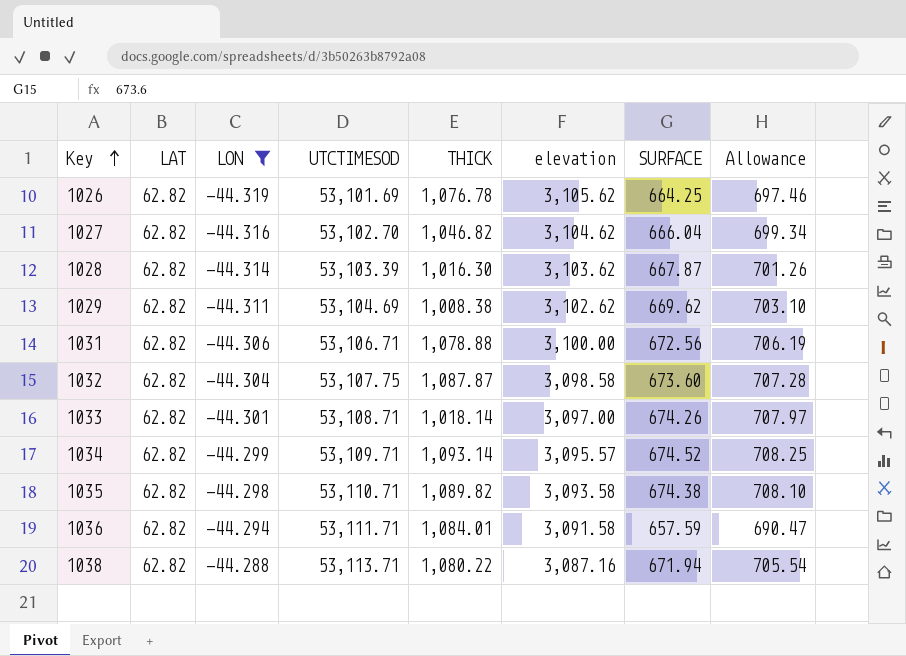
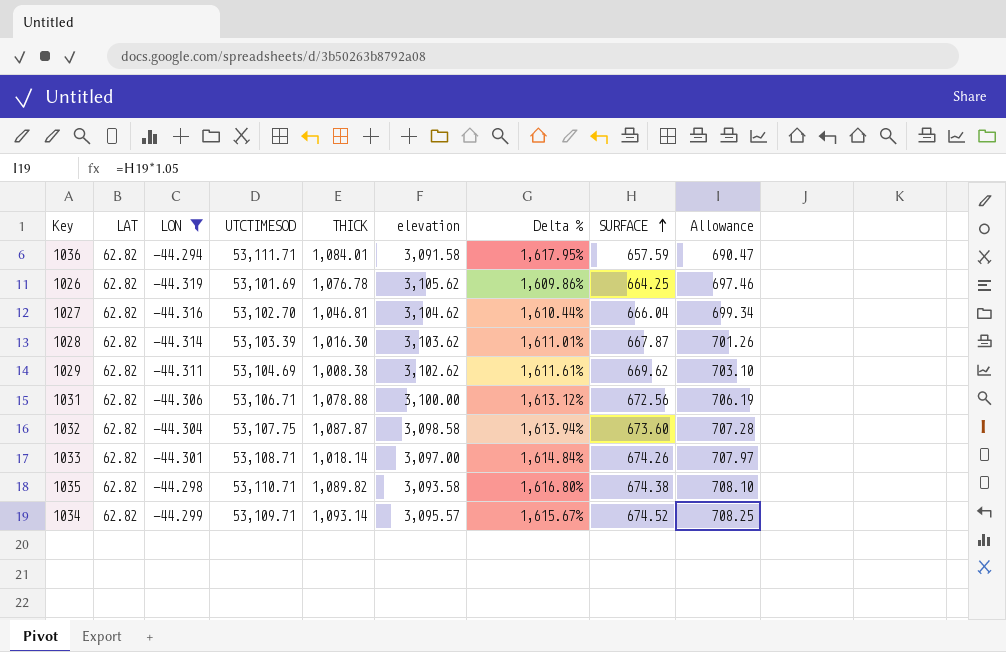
row order: Key ascending -> SURFACE ascending
column Delta % | formula: none -> ([UTCTIMESOD] - [elevation]) / [elevation]
row 1038: 62.82 | -44.288 | 53,113.71 | 1,080.22 | 3,087.16 | 671.94 | 705.54 -> none
1027 | THICK: 1,046.82 -> 1,046.81

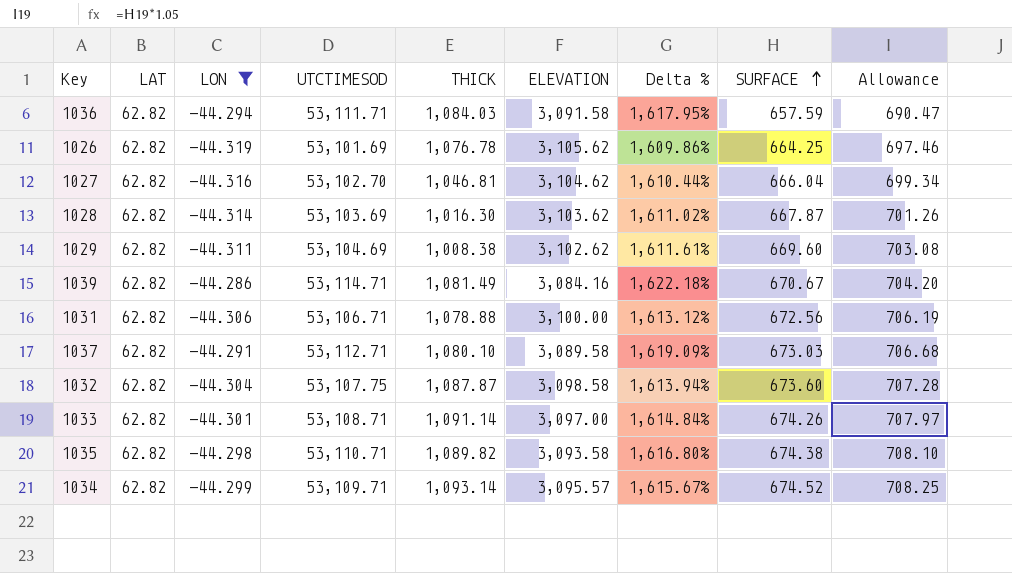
column name: elevation -> ELEVATION
1036 | THICK: 1,084.01 -> 1,084.03
1028 | UTCTIMESOD: 53,103.39 -> 53,103.69
1028 | Delta %: 1,611.01% -> 1,611.02%
1029 | SURFACE: 669.62 -> 669.60
1029 | Allowance: 703.10 -> 703.08
row 1039: none -> 62.82 | -44.286 | 53,114.71 | 1,081.49 | 3,084.16 | 1,622.18% | 670.67 | 704.20
row 1037: none -> 62.82 | -44.291 | 53,112.71 | 1,080.10 | 3,089.58 | 1,619.09% | 673.03 | 706.68
1033 | THICK: 1,018.14 -> 1,091.14

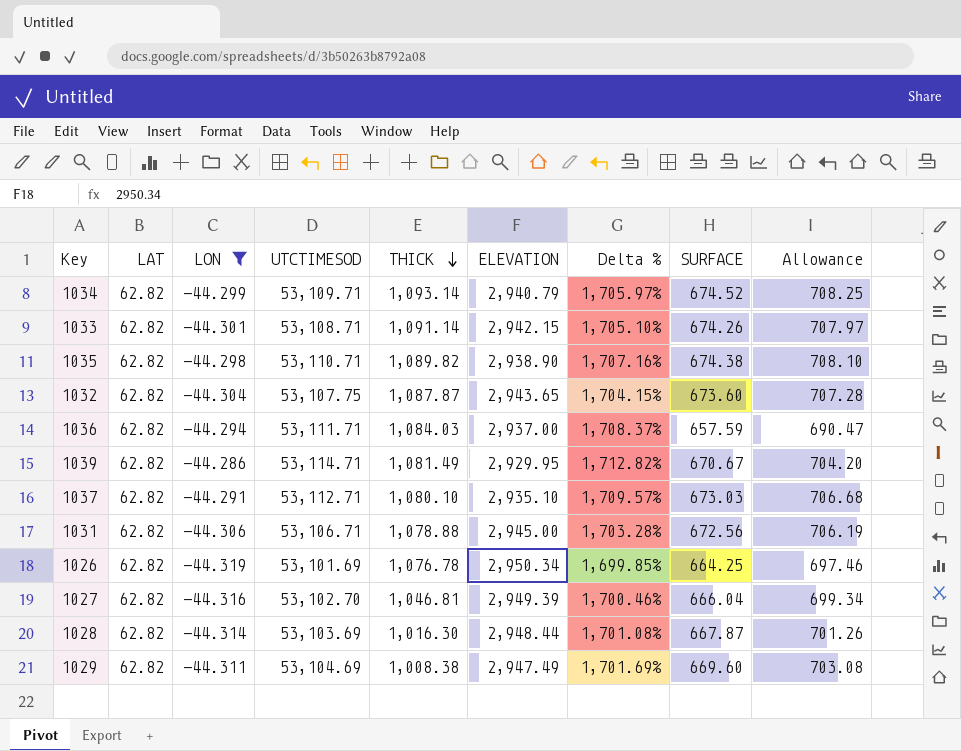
row order: SURFACE ascending -> THICK descending
1034 | ELEVATION: 3,095.57 -> 2,940.79
1034 | Delta %: 1,615.67% -> 1,705.97%
1033 | ELEVATION: 3,097.00 -> 2,942.15
1033 | Delta %: 1,614.84% -> 1,705.10%
1035 | ELEVATION: 3,093.58 -> 2,938.90
1035 | Delta %: 1,616.80% -> 1,707.16%
1032 | ELEVATION: 3,098.58 -> 2,943.65
1032 | Delta %: 1,613.94% -> 1,704.15%
1036 | ELEVATION: 3,091.58 -> 2,937.00
1036 | Delta %: 1,617.95% -> 1,708.37%
1039 | ELEVATION: 3,084.16 -> 2,929.95
1039 | Delta %: 1,622.18% -> 1,712.82%
1037 | ELEVATION: 3,089.58 -> 2,935.10
1037 | Delta %: 1,619.09% -> 1,709.57%
1031 | ELEVATION: 3,100.00 -> 2,945.00
1031 | Delta %: 1,613.12% -> 1,703.28%
1026 | ELEVATION: 3,105.62 -> 2,950.34
1026 | Delta %: 1,609.86% -> 1,699.85%
1027 | ELEVATION: 3,104.62 -> 2,949.39
1027 | Delta %: 1,610.44% -> 1,700.46%
1028 | ELEVATION: 3,103.62 -> 2,948.44
1028 | Delta %: 1,611.02% -> 1,701.08%
1029 | ELEVATION: 3,102.62 -> 2,947.49
1029 | Delta %: 1,611.61% -> 1,701.69%

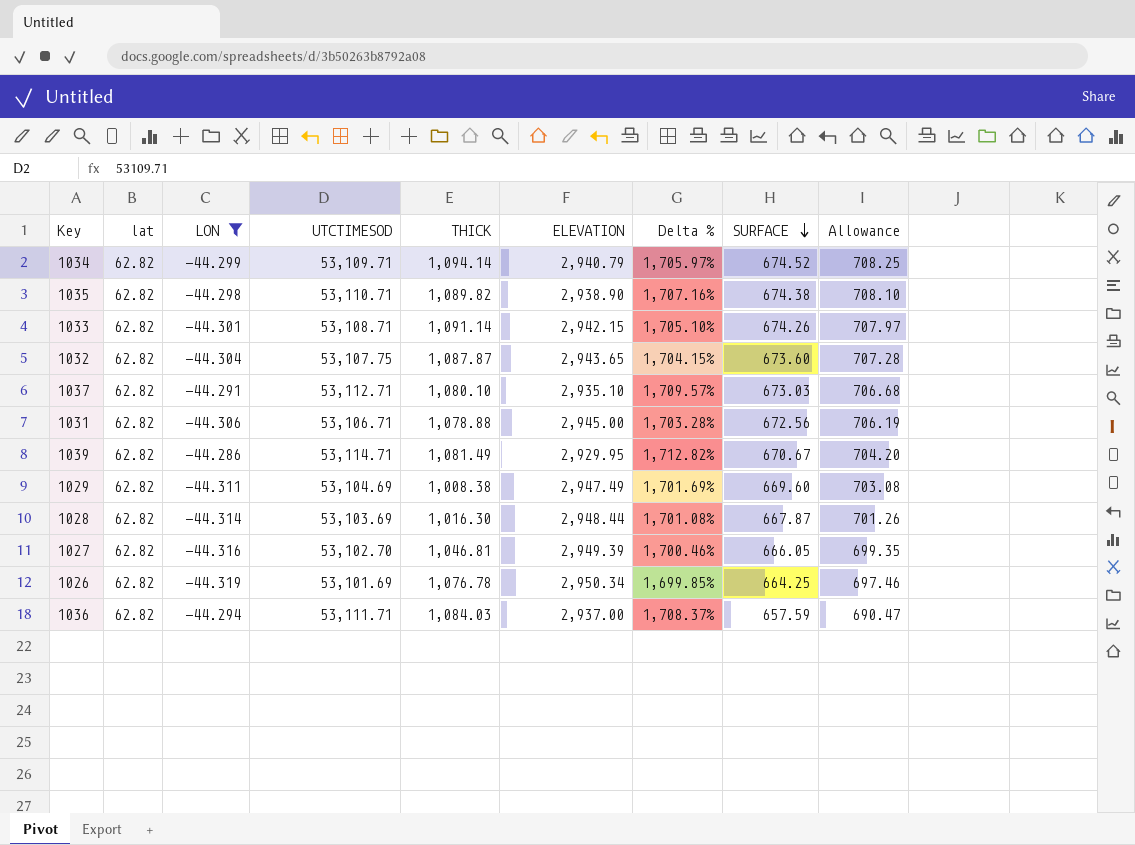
row order: THICK descending -> SURFACE descending
column name: LAT -> lat
1034 | THICK: 1,093.14 -> 1,094.14
1027 | SURFACE: 666.04 -> 666.05
1027 | Allowance: 699.34 -> 699.35

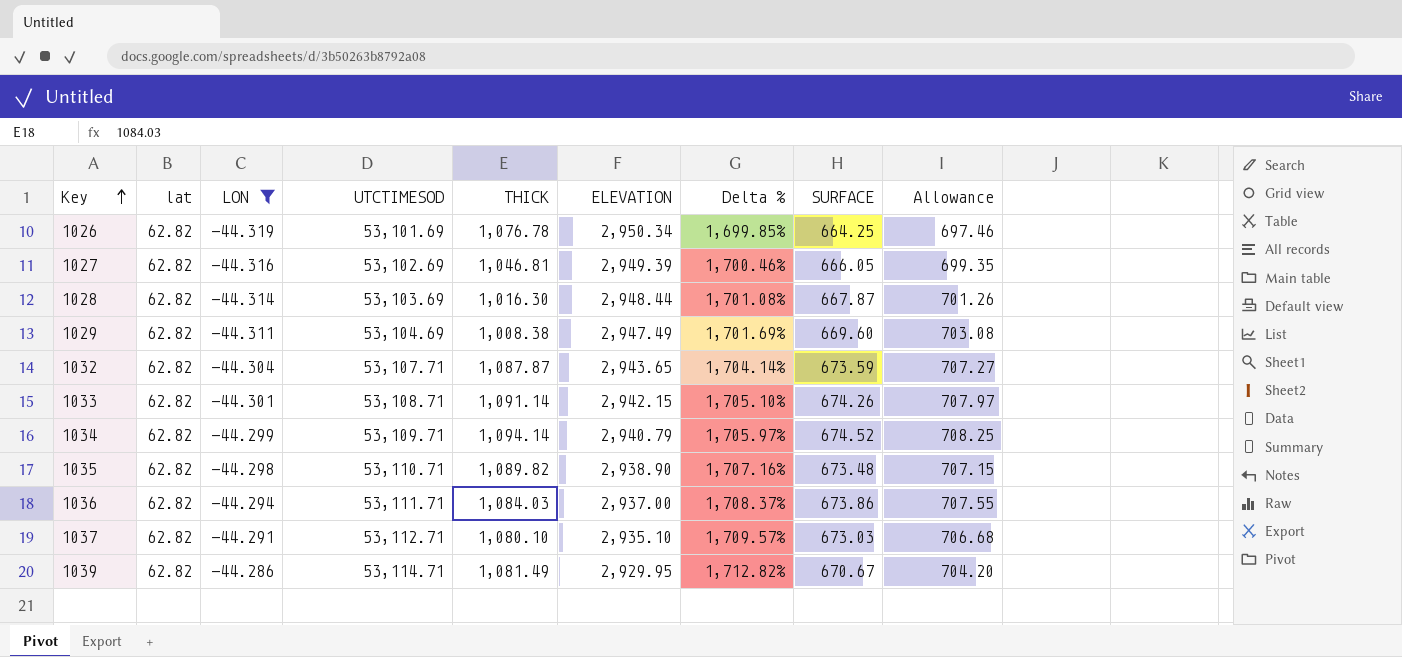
row order: SURFACE descending -> Key ascending
row 1031: 62.82 | -44.306 | 53,106.71 | 1,078.88 | 2,945.00 | 1,703.28% | 672.56 | 706.19 -> none
1027 | UTCTIMESOD: 53,102.70 -> 53,102.69
1032 | UTCTIMESOD: 53,107.75 -> 53,107.71
1032 | Delta %: 1,704.15% -> 1,704.14%
1032 | SURFACE: 673.60 -> 673.59
1032 | Allowance: 707.28 -> 707.27
1035 | SURFACE: 674.38 -> 673.48
1035 | Allowance: 708.10 -> 707.15
1036 | SURFACE: 657.59 -> 673.86
1036 | Allowance: 690.47 -> 707.55

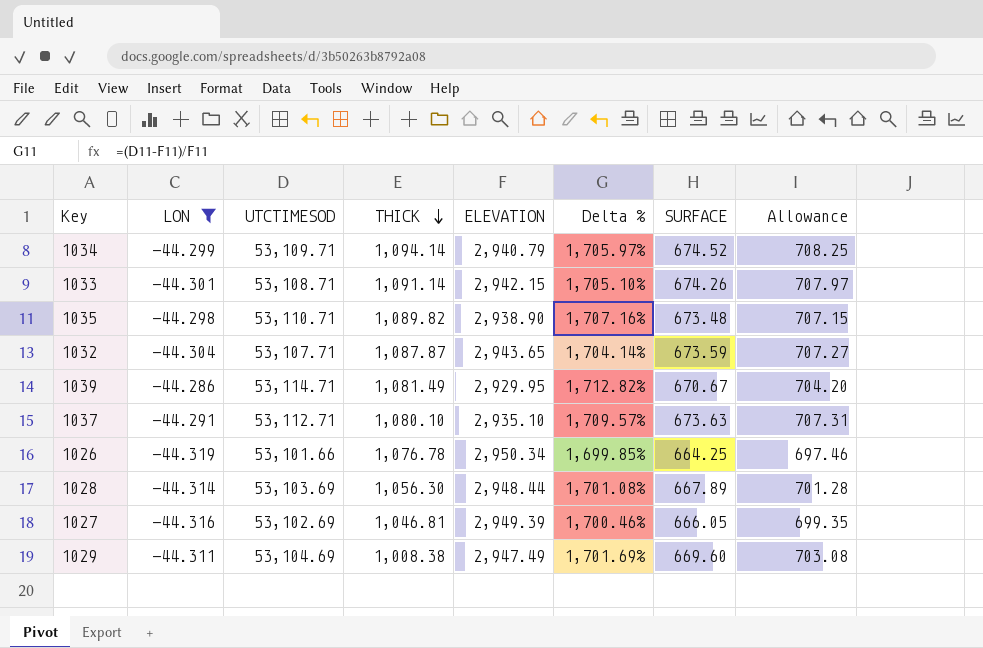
row order: Key ascending -> THICK descending
column lat | position: 2 -> none
row 1036: 62.82 | -44.294 | 53,111.71 | 1,084.03 | 2,937.00 | 1,708.37% | 673.86 | 707.55 -> none
1037 | SURFACE: 673.03 -> 673.63
1037 | Allowance: 706.68 -> 707.31
1026 | UTCTIMESOD: 53,101.69 -> 53,101.66
1028 | THICK: 1,016.30 -> 1,056.30
1028 | SURFACE: 667.87 -> 667.89
1028 | Allowance: 701.26 -> 701.28

